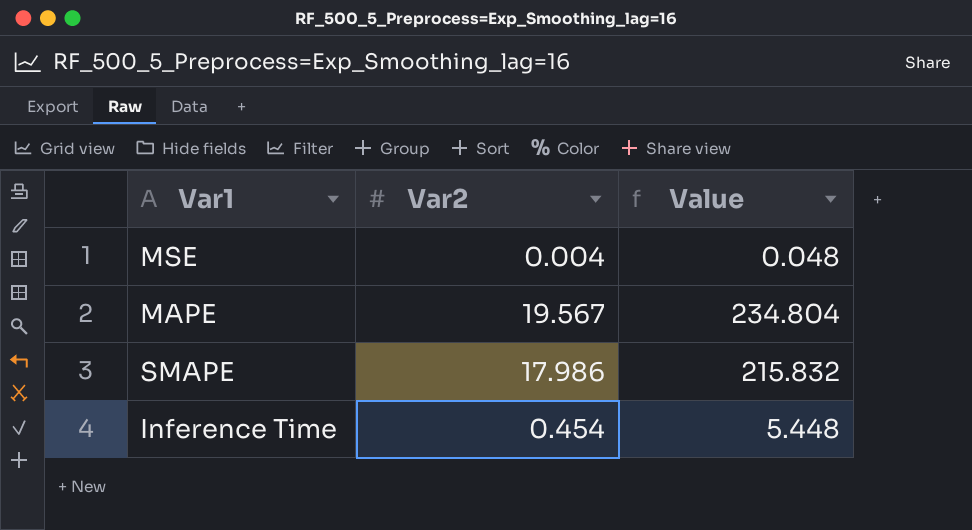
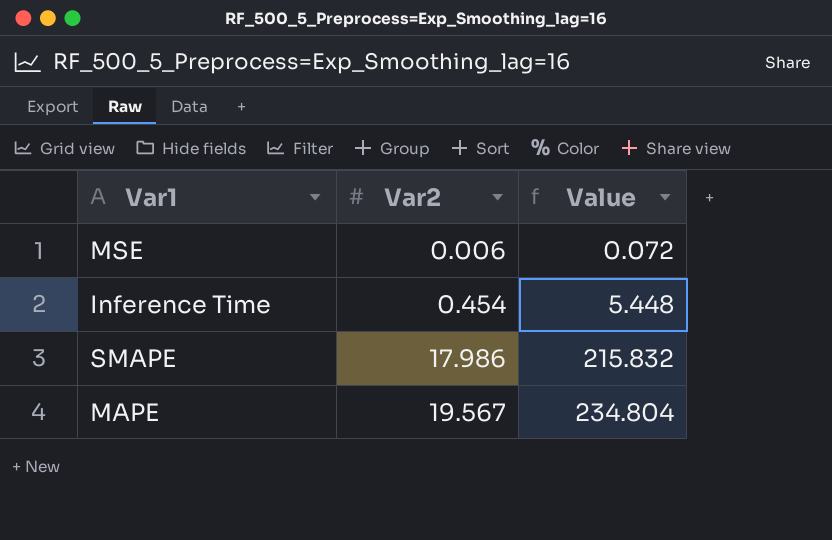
row order: none -> Var2 ascending
MSE | Var2: 0.004 -> 0.006
MSE | Value: 0.048 -> 0.072

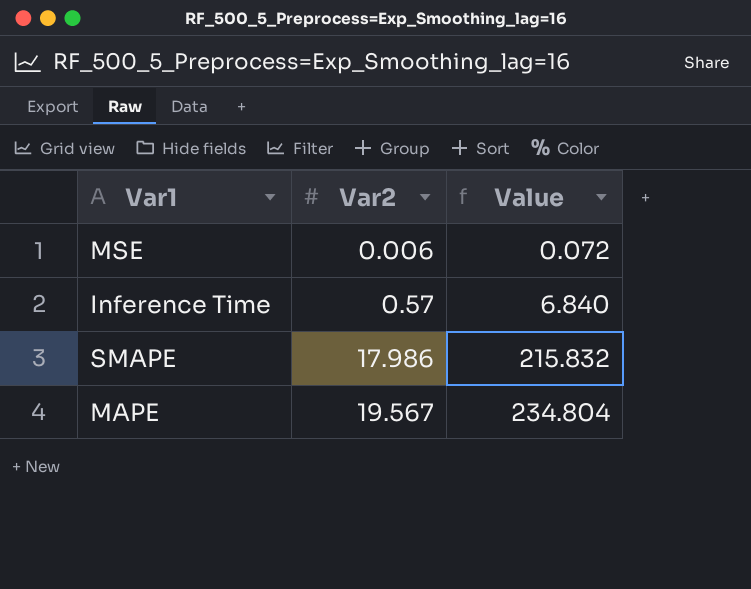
Inference Time | Var2: 0.454 -> 0.57
Inference Time | Value: 5.448 -> 6.840

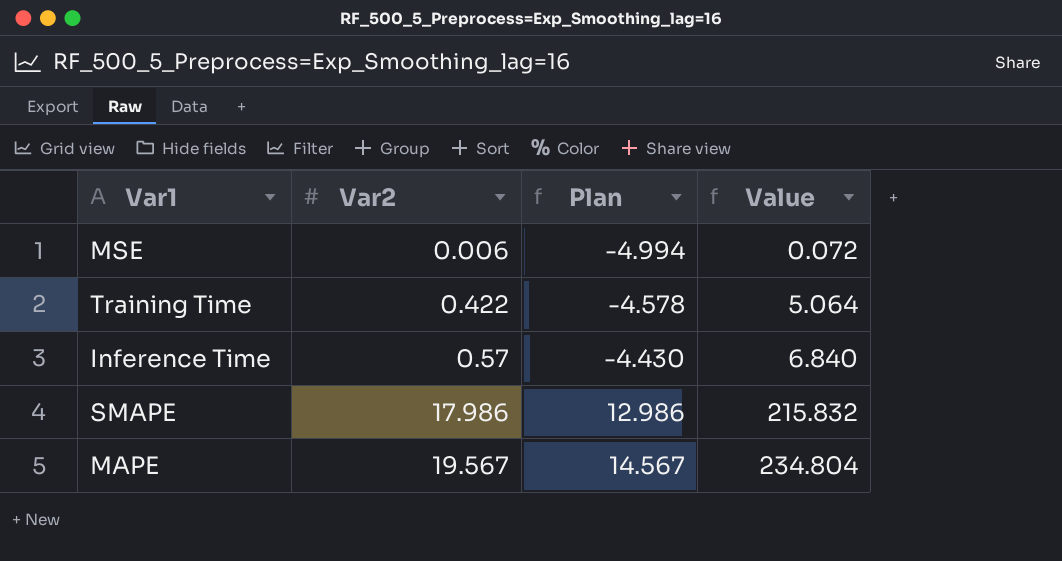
column Plan | formula: none -> [Var2] - 5
row Training Time: none -> 0.422 | -4.578 | 5.064

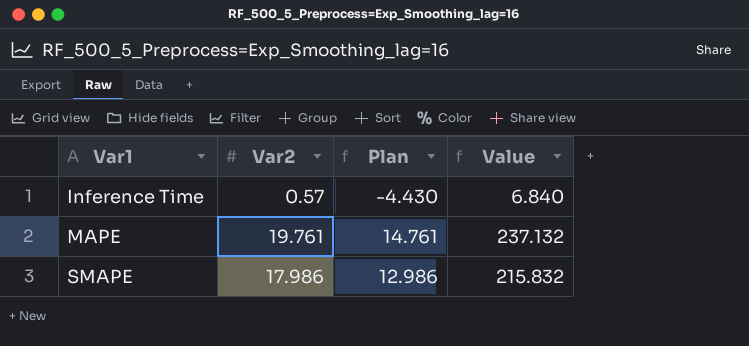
row order: Var2 ascending -> Var1 ascending
row MSE: 0.006 | -4.994 | 0.072 -> none
row Training Time: 0.422 | -4.578 | 5.064 -> none
MAPE | Var2: 19.567 -> 19.761
MAPE | Plan: 14.567 -> 14.761
MAPE | Value: 234.804 -> 237.132

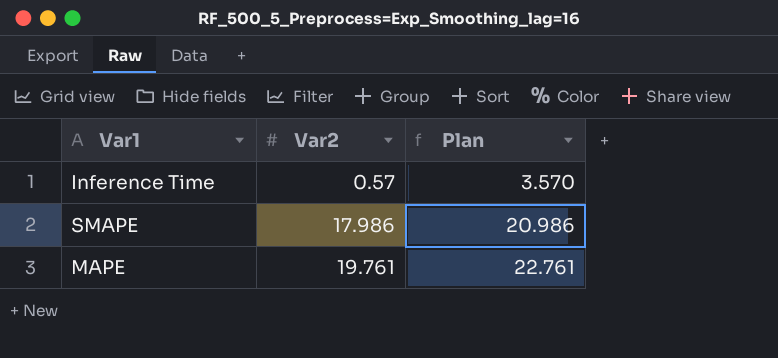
row order: Var1 ascending -> Var2 ascending
column Value | formula: [Var2] * 12 -> none
column Plan | formula: [Var2] - 5 -> [Var2] + 3

